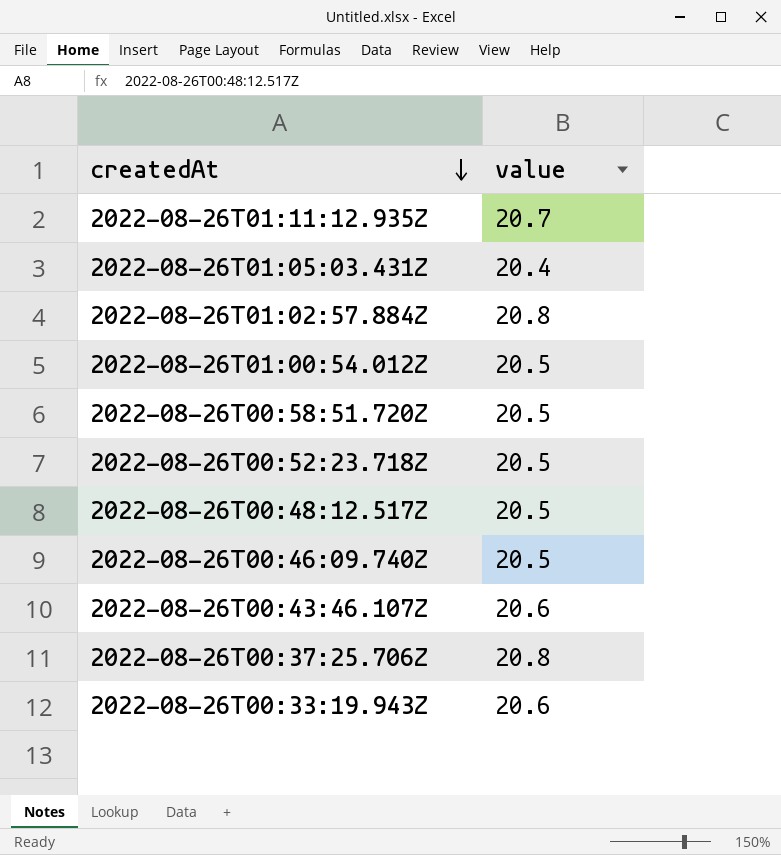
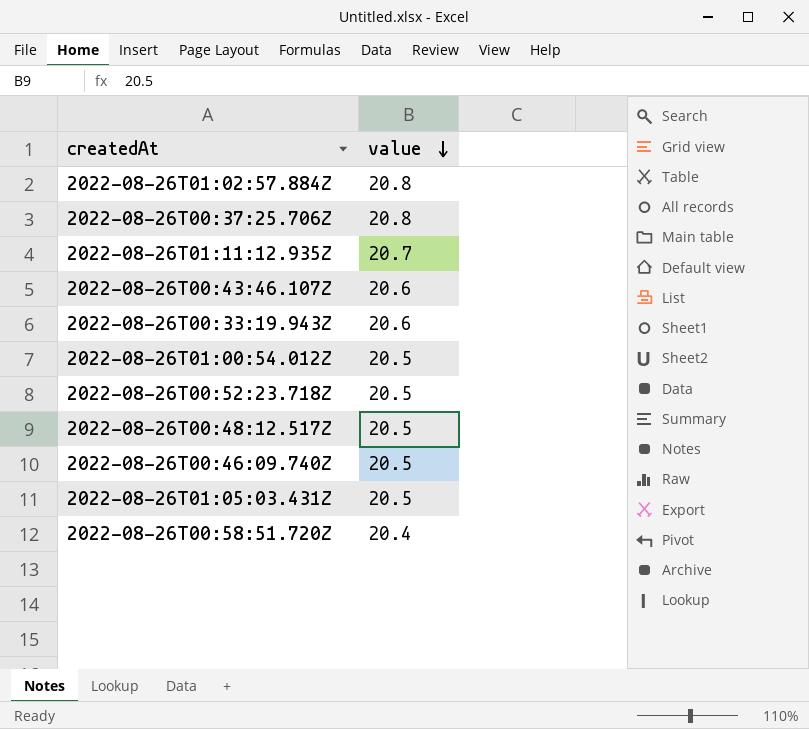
row order: createdAt descending -> value descending
2022-08-26T01:05:03.431Z | value: 20.4 -> 20.5
2022-08-26T00:58:51.720Z | value: 20.5 -> 20.4

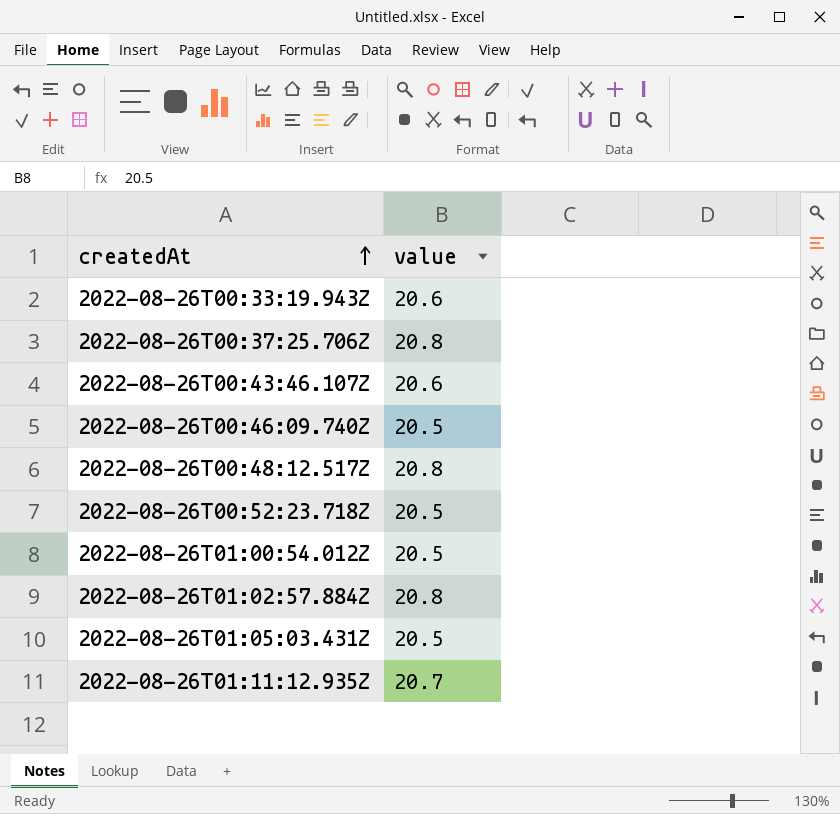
row order: value descending -> createdAt ascending
row 2022-08-26T00:58:51.720Z: 20.4 -> none
2022-08-26T00:48:12.517Z | value: 20.5 -> 20.8

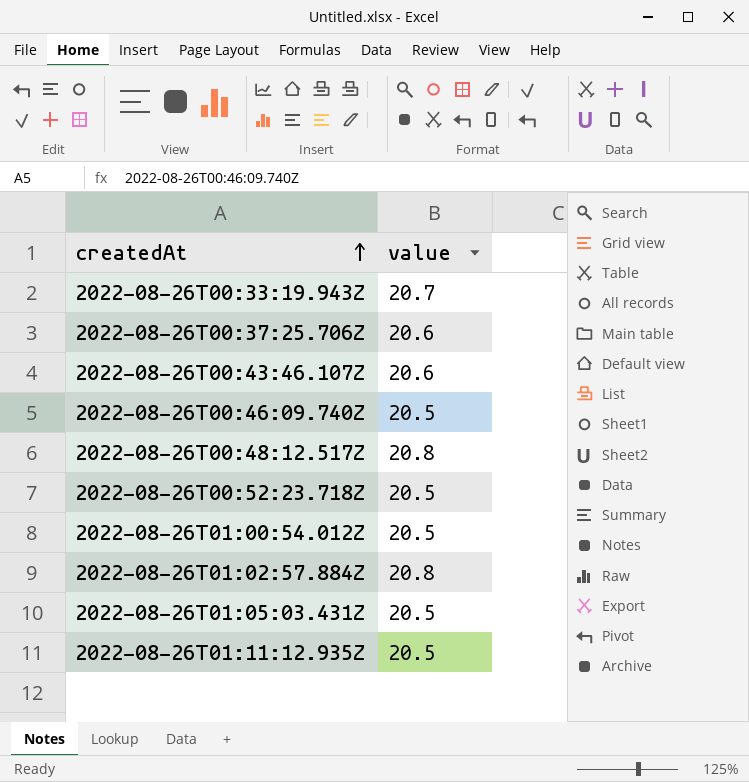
2022-08-26T00:33:19.943Z | value: 20.6 -> 20.7
2022-08-26T00:37:25.706Z | value: 20.8 -> 20.6
2022-08-26T01:11:12.935Z | value: 20.7 -> 20.5

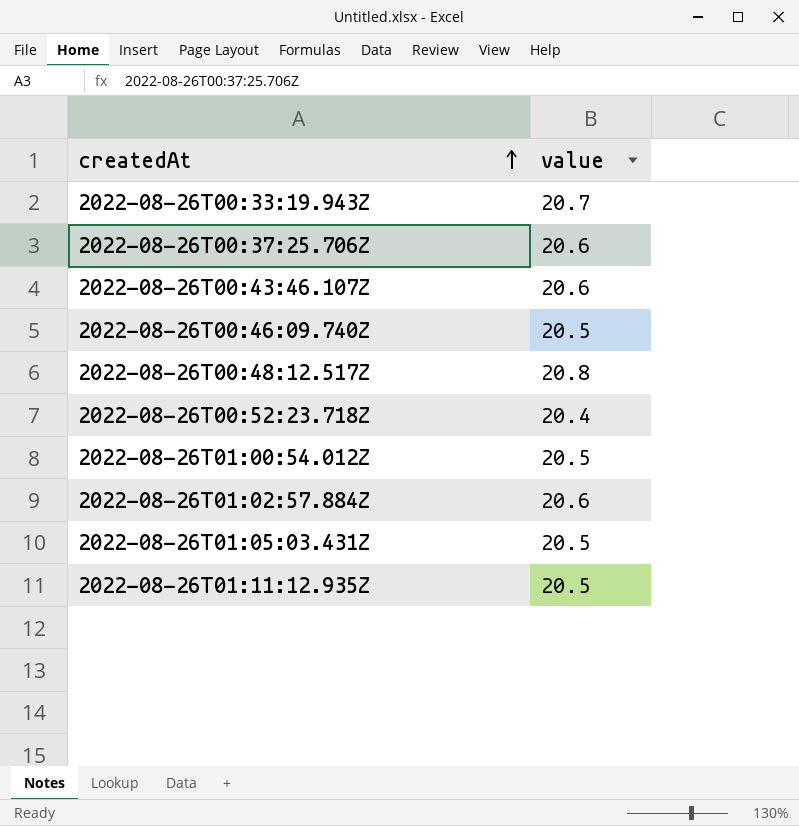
2022-08-26T00:52:23.718Z | value: 20.5 -> 20.4
2022-08-26T01:02:57.884Z | value: 20.8 -> 20.6

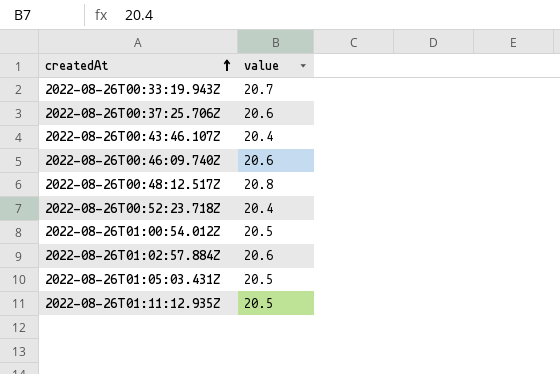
2022-08-26T00:43:46.107Z | value: 20.6 -> 20.4
2022-08-26T00:46:09.740Z | value: 20.5 -> 20.6

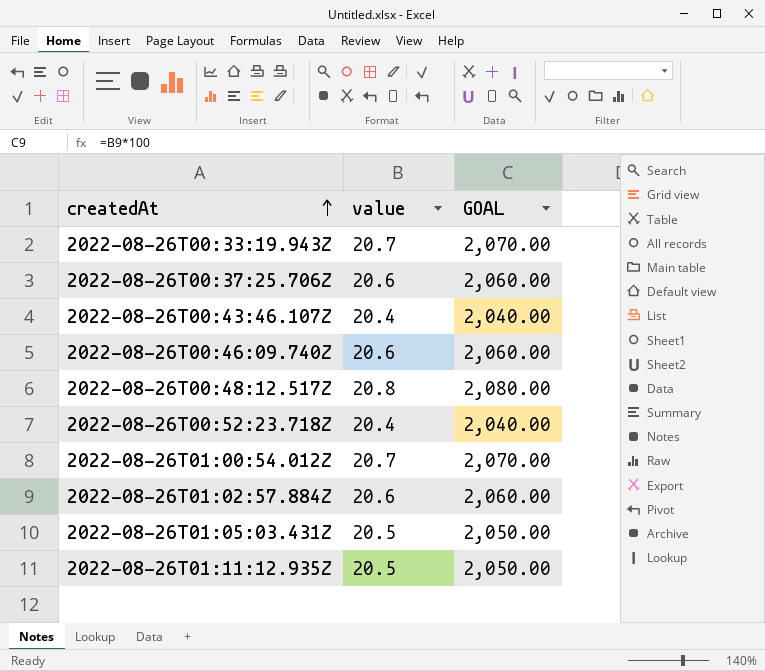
column GOAL | formula: none -> [value] * 100
2022-08-26T01:00:54.012Z | value: 20.5 -> 20.7

